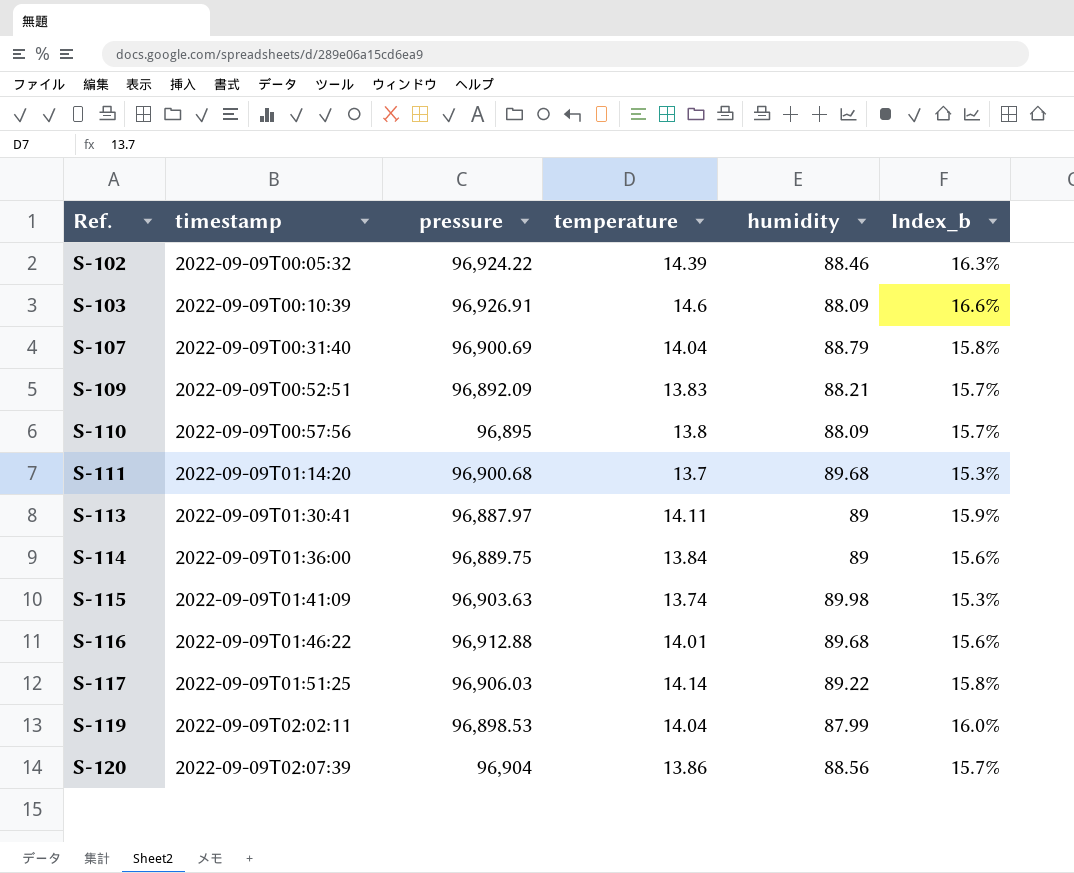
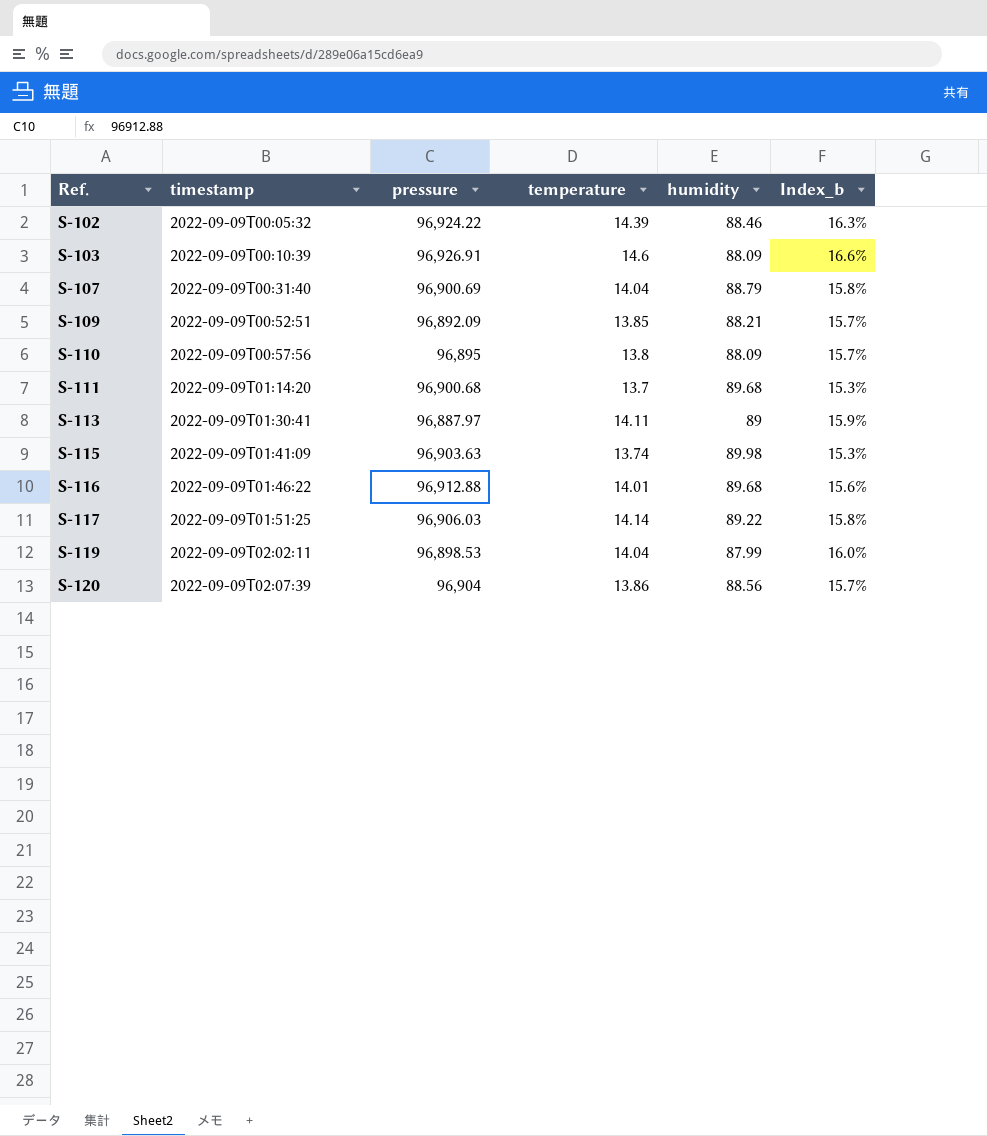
row S-114: 2022-09-09T01:36:00 | 96,889.75 | 13.84 | 89 | 15.6% -> none
S-109 | temperature: 13.83 -> 13.85

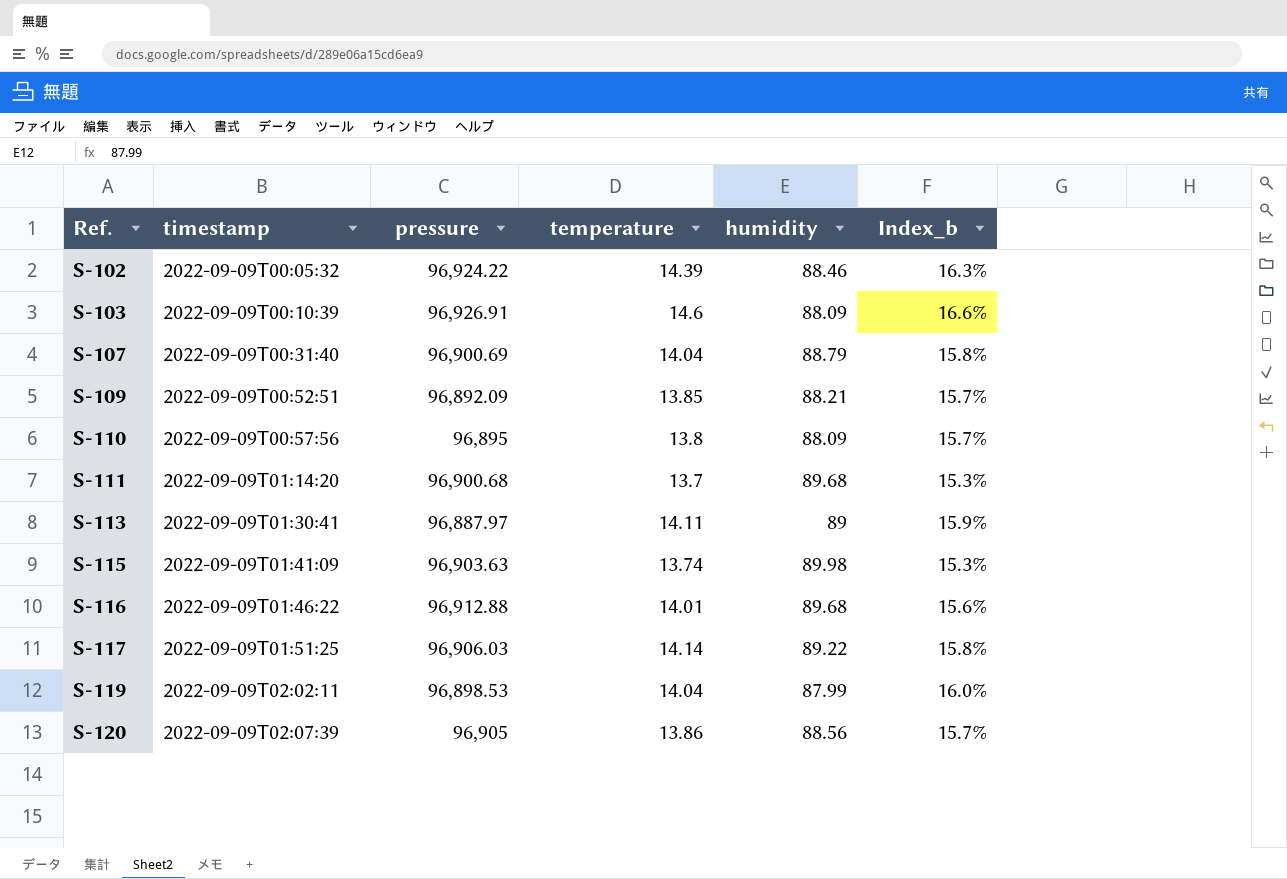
S-120 | pressure: 96,904 -> 96,905

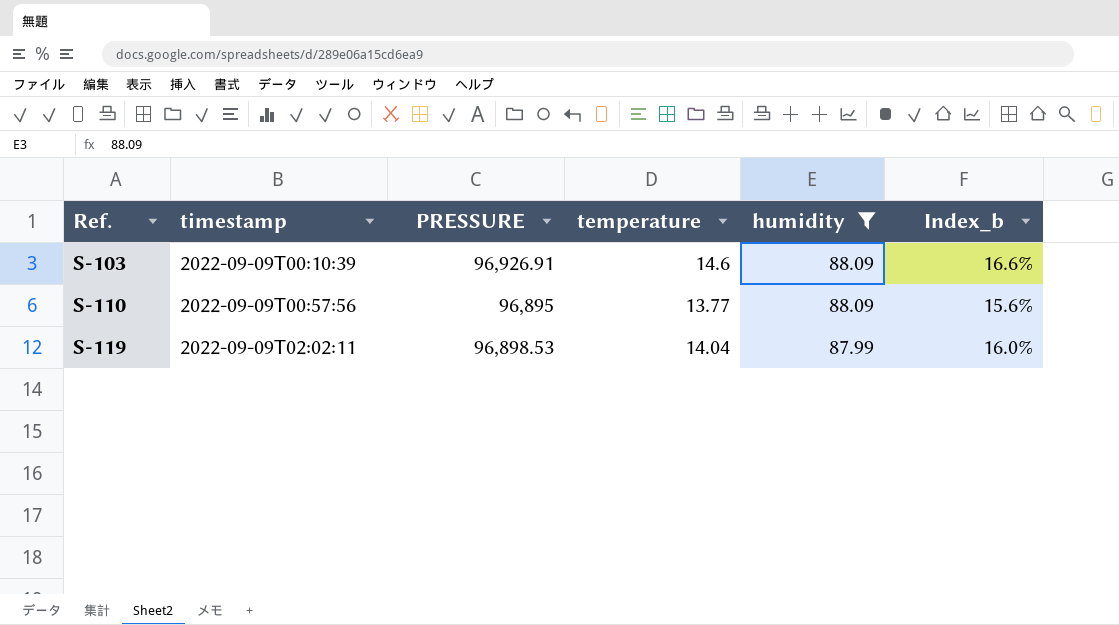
filter: none -> humidity <= 88.09
column name: pressure -> PRESSURE
S-110 | temperature: 13.8 -> 13.77
S-110 | Index_b: 15.7% -> 15.6%

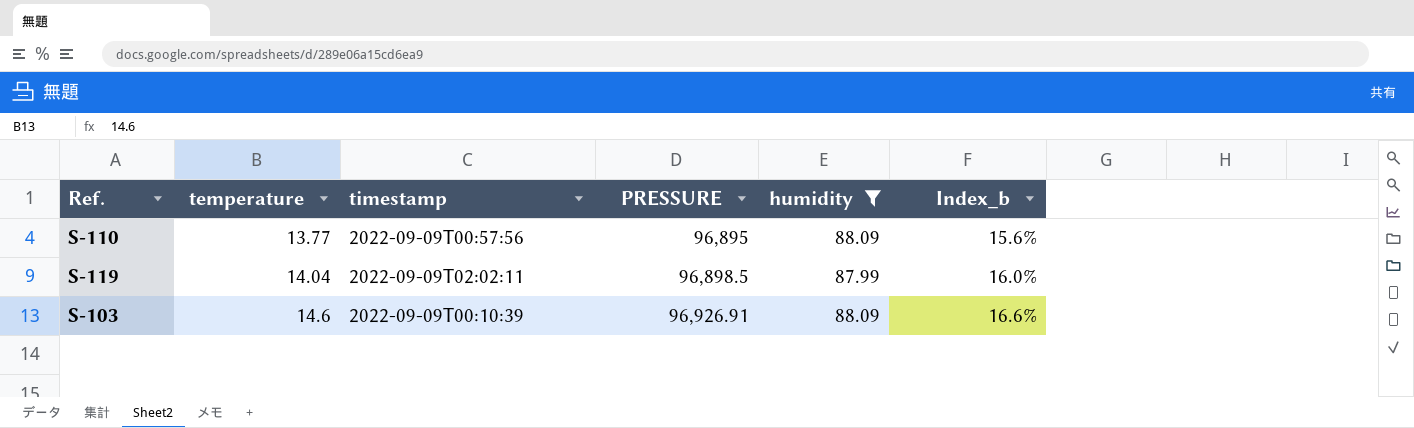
row order: Ref. ascending -> temperature ascending
column temperature | position: 4 -> 2
S-119 | PRESSURE: 96,898.53 -> 96,898.5

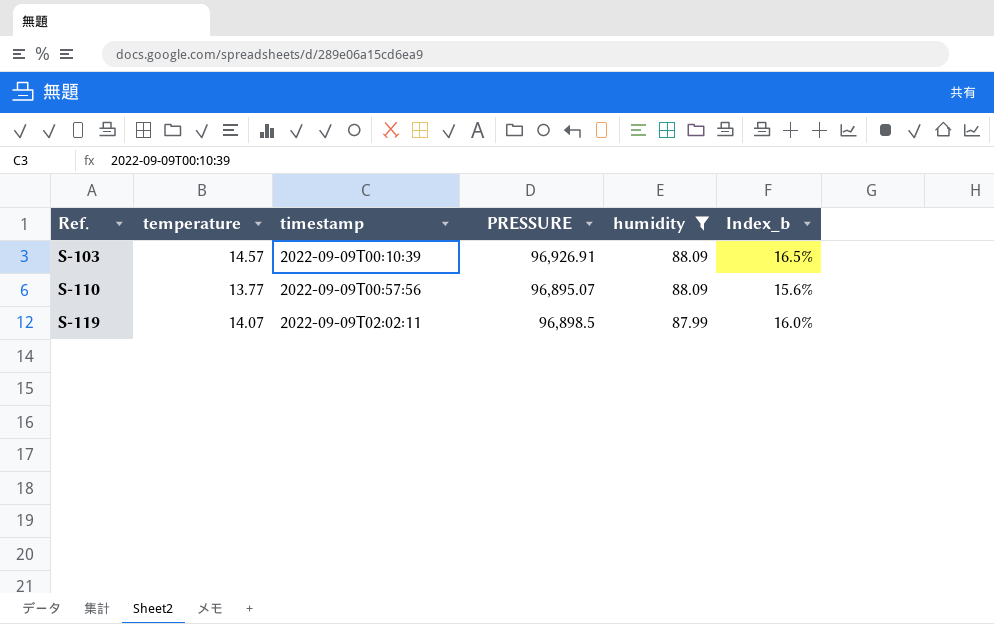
row order: temperature ascending -> Ref. ascending
S-103 | temperature: 14.6 -> 14.57
S-103 | Index_b: 16.6% -> 16.5%
S-110 | PRESSURE: 96,895 -> 96,895.07
S-119 | temperature: 14.04 -> 14.07

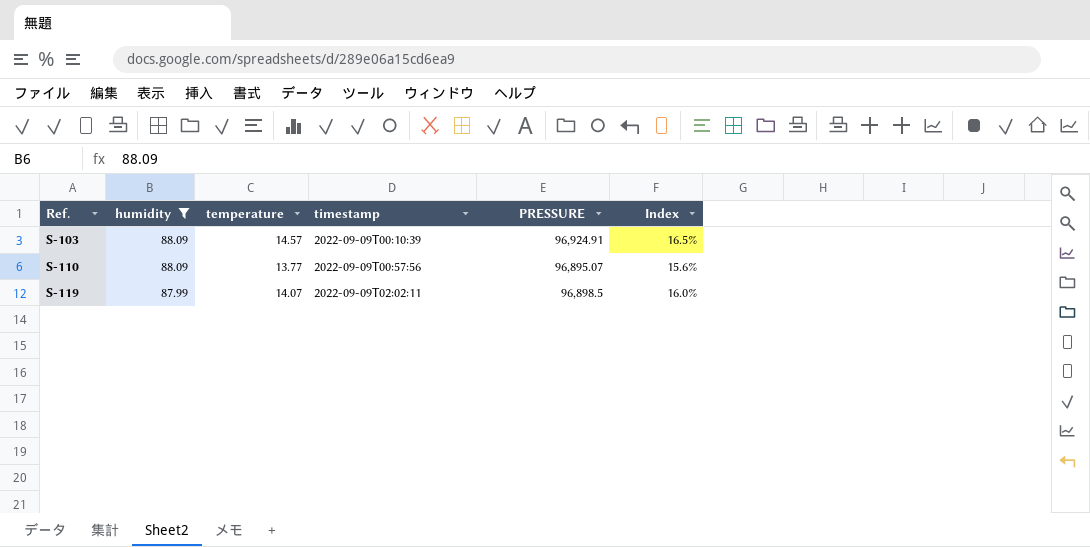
column humidity | position: 5 -> 2
column name: Index_b -> Index
S-103 | PRESSURE: 96,926.91 -> 96,924.91

